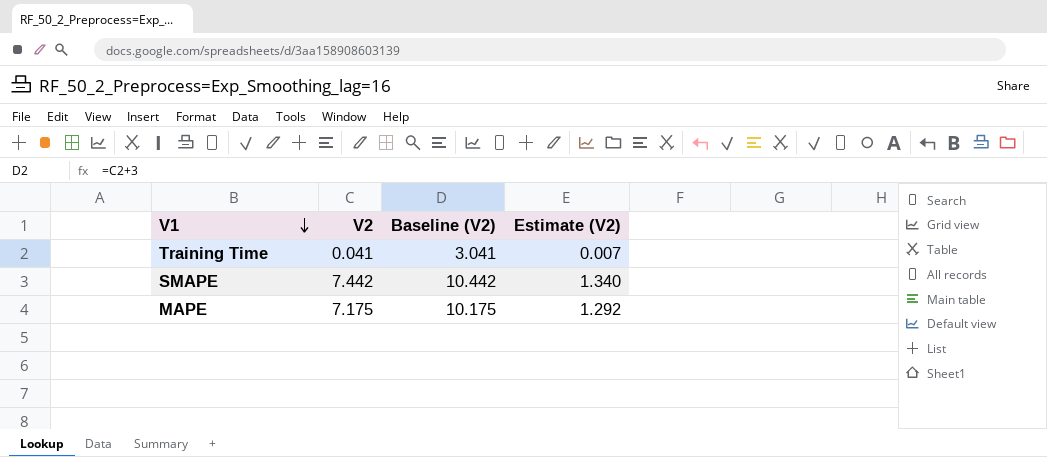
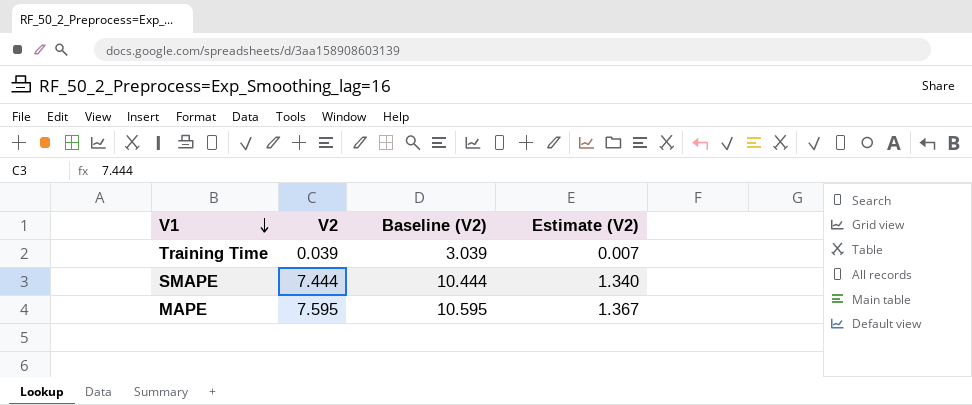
Training Time | V2: 0.041 -> 0.039
Training Time | Baseline (V2): 3.041 -> 3.039
SMAPE | V2: 7.442 -> 7.444
SMAPE | Baseline (V2): 10.442 -> 10.444
MAPE | V2: 7.175 -> 7.595
MAPE | Baseline (V2): 10.175 -> 10.595
MAPE | Estimate (V2): 1.292 -> 1.367

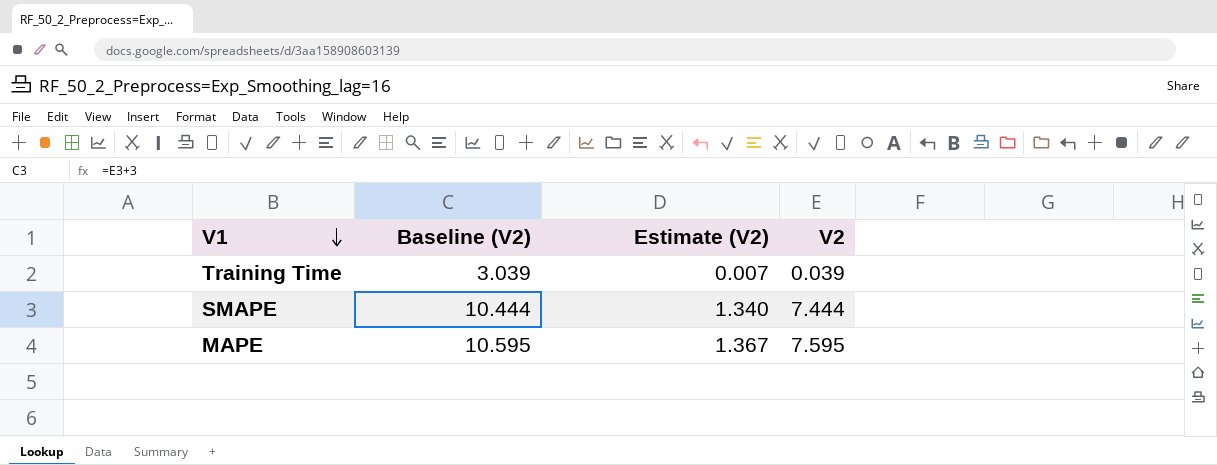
column V2 | position: 2 -> 4

